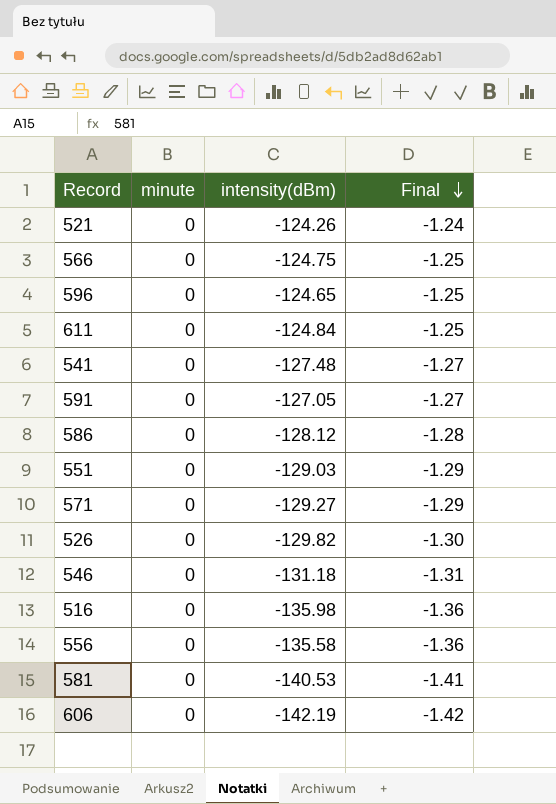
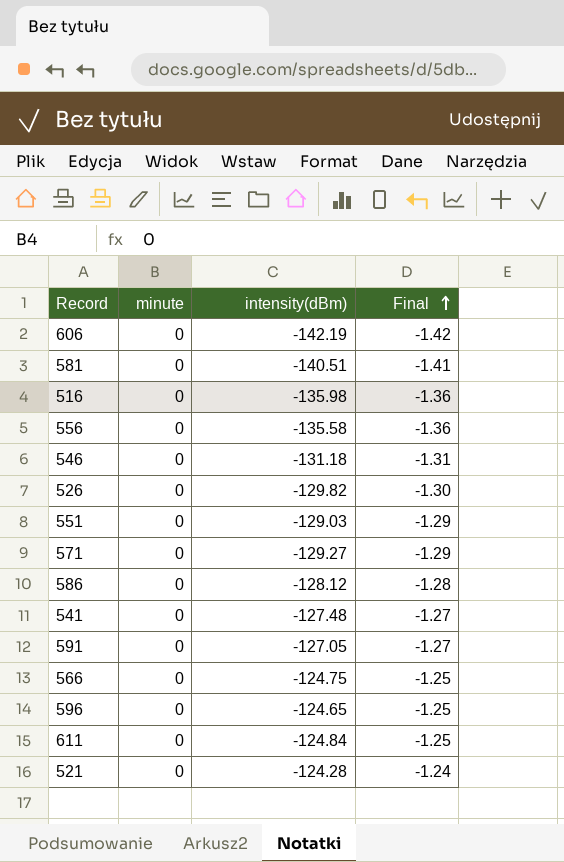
row order: Final descending -> Final ascending
581 | intensity(dBm): -140.53 -> -140.51
521 | intensity(dBm): -124.26 -> -124.28

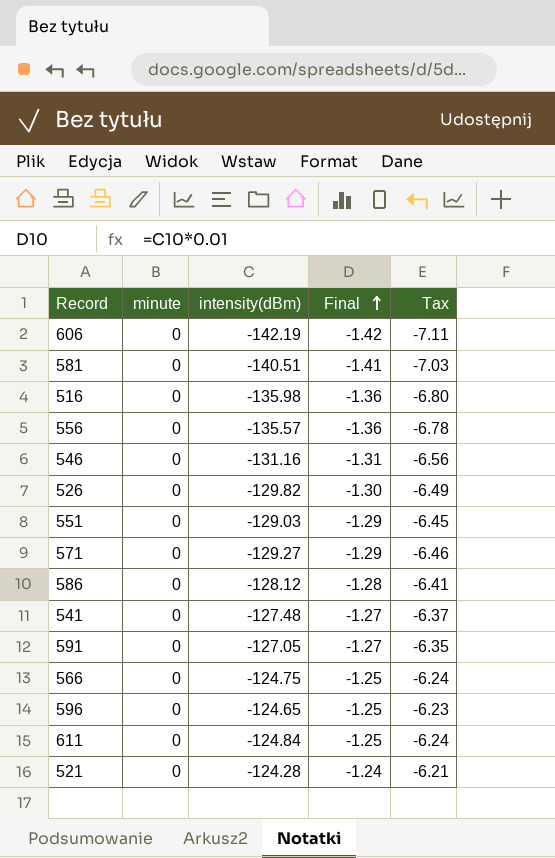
column Tax | formula: none -> [intensity(dBm)] * 0.05
556 | intensity(dBm): -135.58 -> -135.57
546 | intensity(dBm): -131.18 -> -131.16

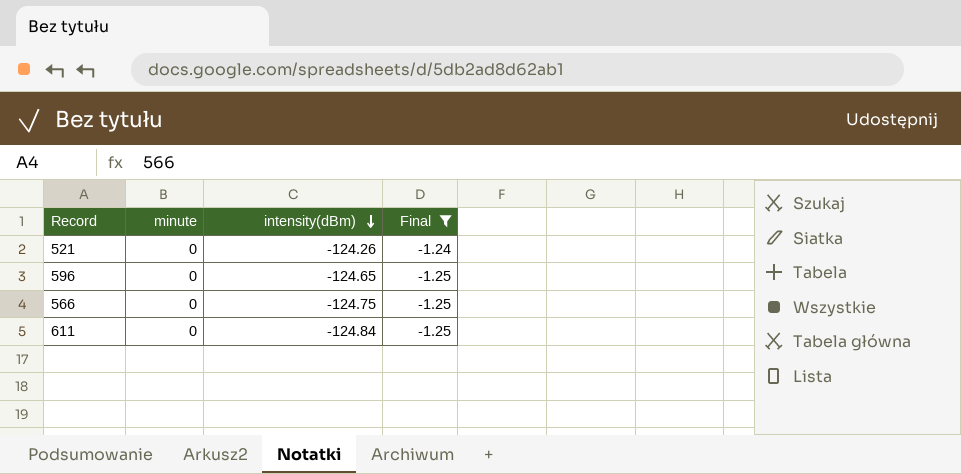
filter: none -> Final >= -1.25
row order: Final ascending -> intensity(dBm) descending
column Tax | formula: [intensity(dBm)] * 0.05 -> none
521 | intensity(dBm): -124.28 -> -124.26

